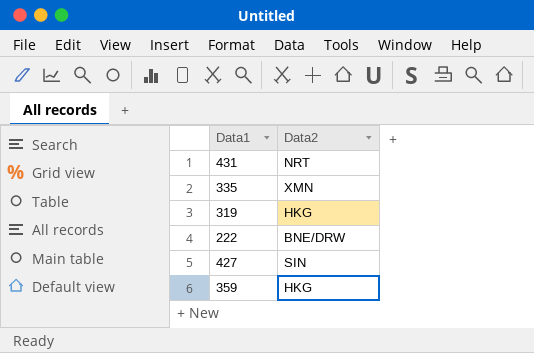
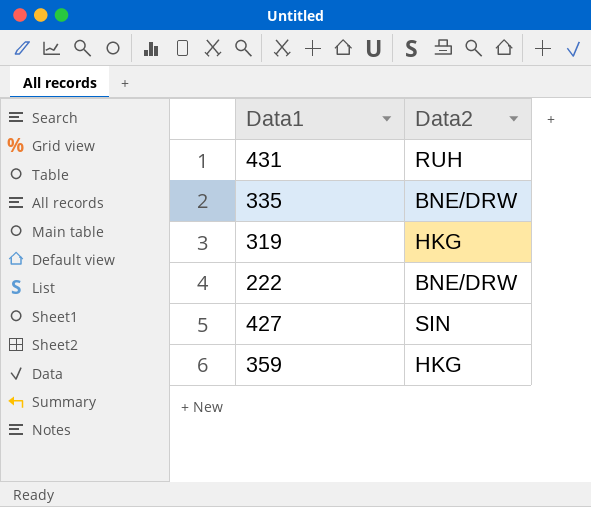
431 | Data2: NRT -> RUH
335 | Data2: XMN -> BNE/DRW

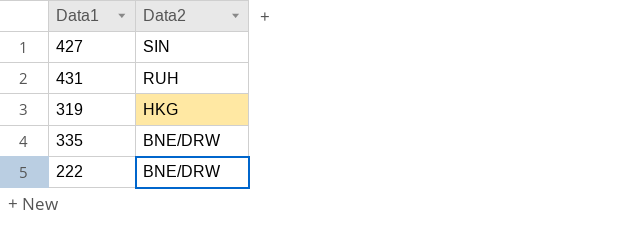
row order: none -> Data2 descending
row 359: HKG -> none

